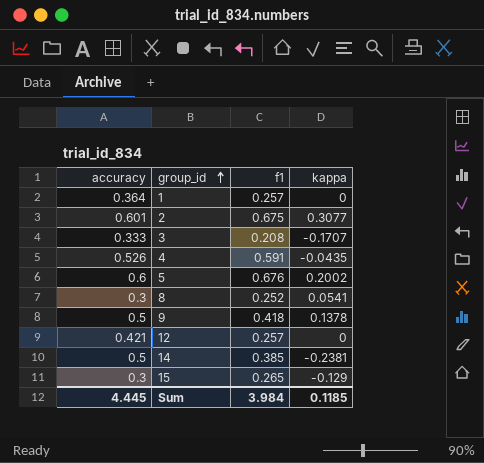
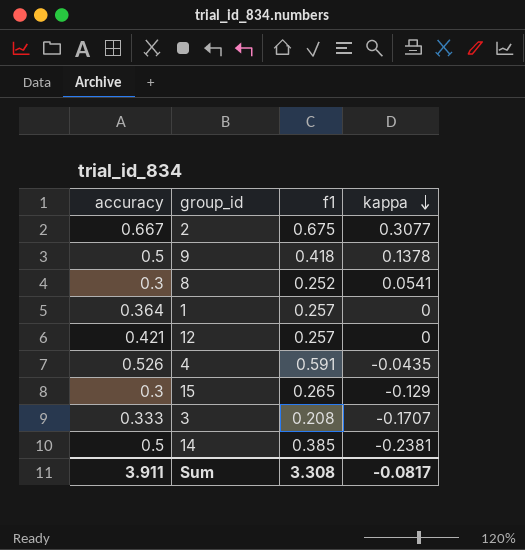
row order: group_id ascending -> kappa descending
row 5: 0.6 | 0.676 | 0.2002 -> none
2 | accuracy: 0.601 -> 0.667
Sum | accuracy: 4.445 -> 3.911
Sum | f1: 3.984 -> 3.308
Sum | kappa: 0.1185 -> -0.0817

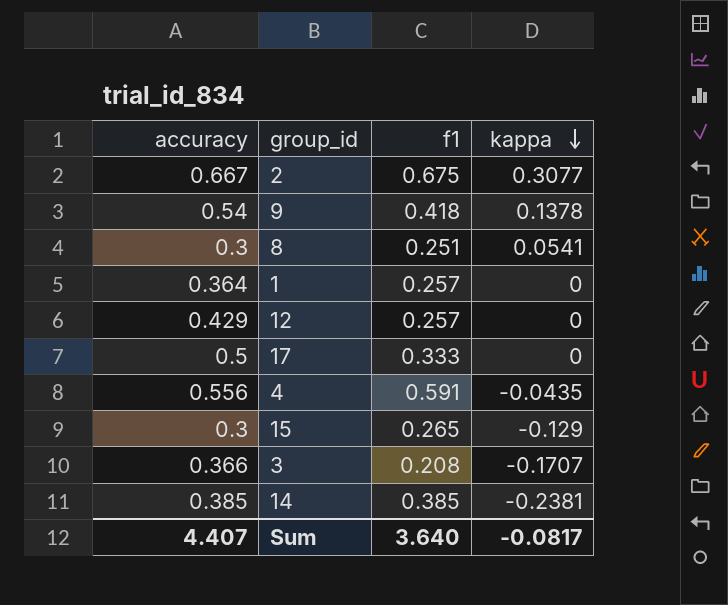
9 | accuracy: 0.5 -> 0.54
8 | f1: 0.252 -> 0.251
12 | accuracy: 0.421 -> 0.429
row 17: none -> 0.5 | 0.333 | 0
4 | accuracy: 0.526 -> 0.556
3 | accuracy: 0.333 -> 0.366
14 | accuracy: 0.5 -> 0.385
Sum | accuracy: 3.911 -> 4.407
Sum | f1: 3.308 -> 3.640

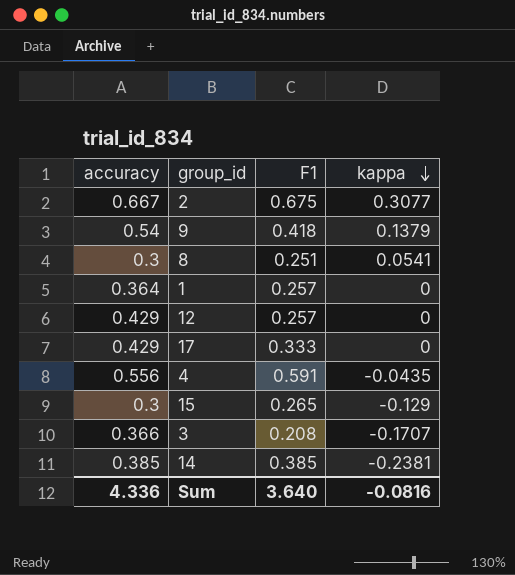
column name: f1 -> F1
9 | kappa: 0.1378 -> 0.1379
17 | accuracy: 0.5 -> 0.429
Sum | accuracy: 4.407 -> 4.336
Sum | kappa: -0.0817 -> -0.0816

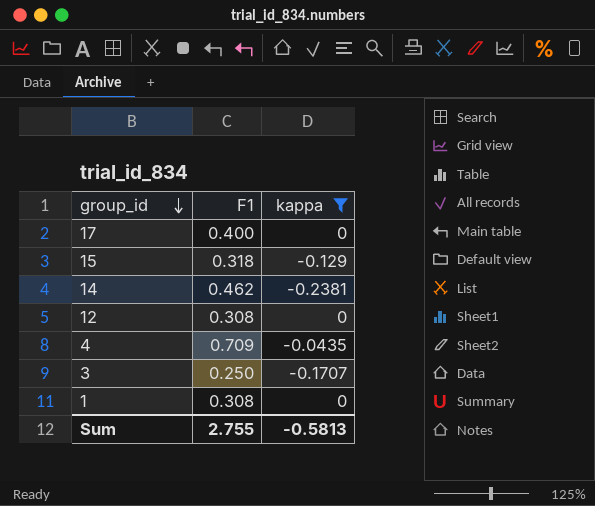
filter: none -> kappa <= 0
row order: kappa descending -> group_id descending
column accuracy | position: 1 -> none
17 | F1: 0.333 -> 0.400
15 | F1: 0.265 -> 0.318
14 | F1: 0.385 -> 0.462
12 | F1: 0.257 -> 0.308
4 | F1: 0.591 -> 0.709
3 | F1: 0.208 -> 0.250
1 | F1: 0.257 -> 0.308
Sum | F1: 3.640 -> 2.755
Sum | kappa: -0.0816 -> -0.5813

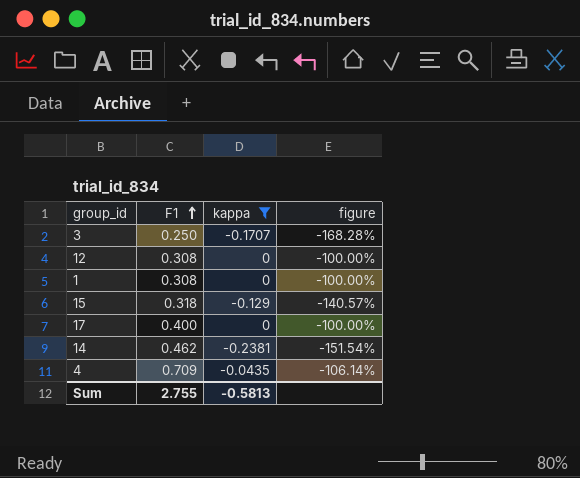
row order: group_id descending -> F1 ascending
column figure | formula: none -> ([kappa] - [F1]) / [F1]

